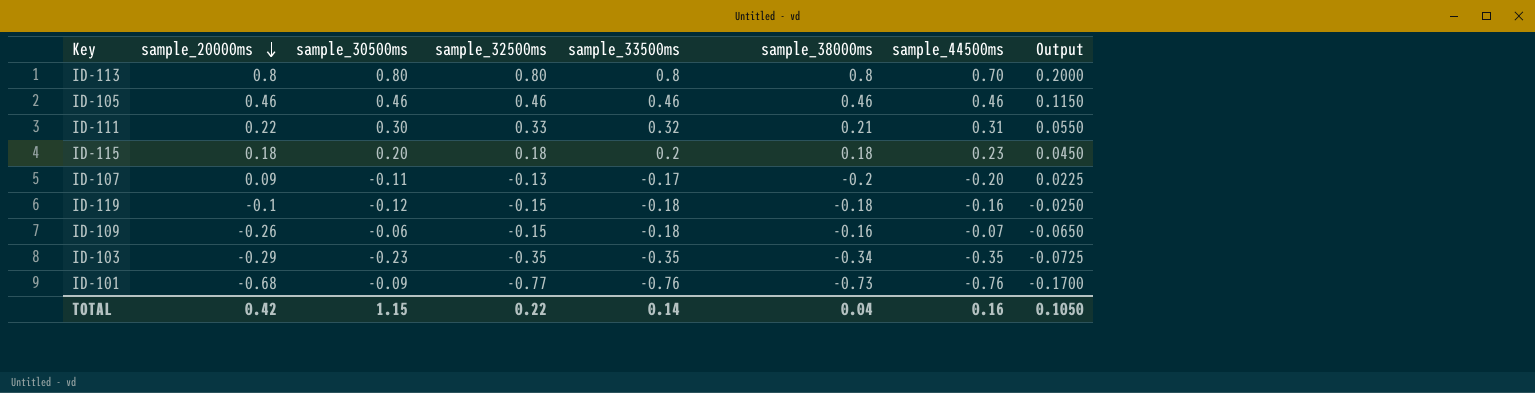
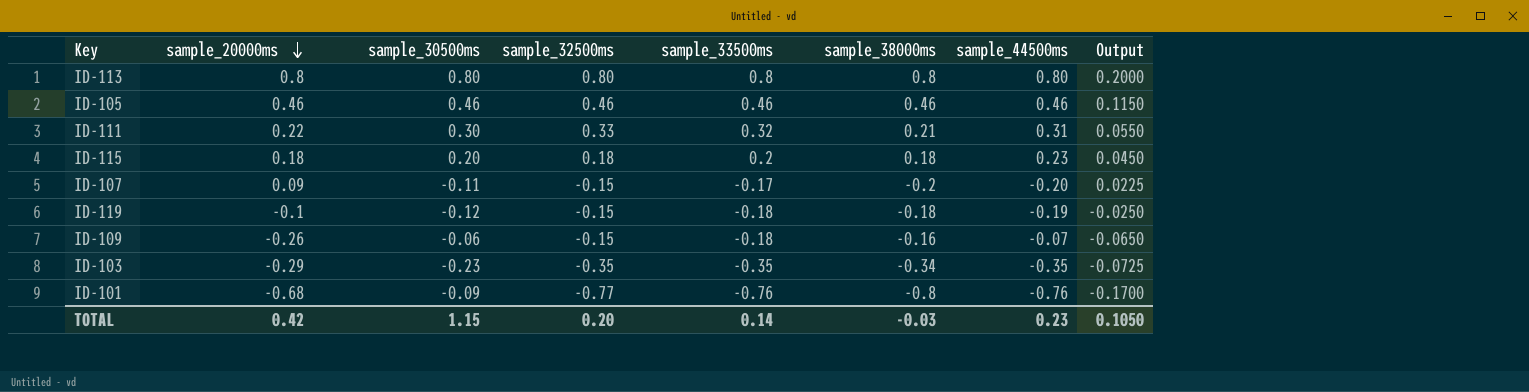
ID-113 | sample_44500ms: 0.70 -> 0.80
ID-107 | sample_32500ms: -0.13 -> -0.15
ID-119 | sample_44500ms: -0.16 -> -0.19
ID-101 | sample_38000ms: -0.73 -> -0.8
TOTAL | sample_32500ms: 0.22 -> 0.20
TOTAL | sample_38000ms: 0.04 -> -0.03
TOTAL | sample_44500ms: 0.16 -> 0.23

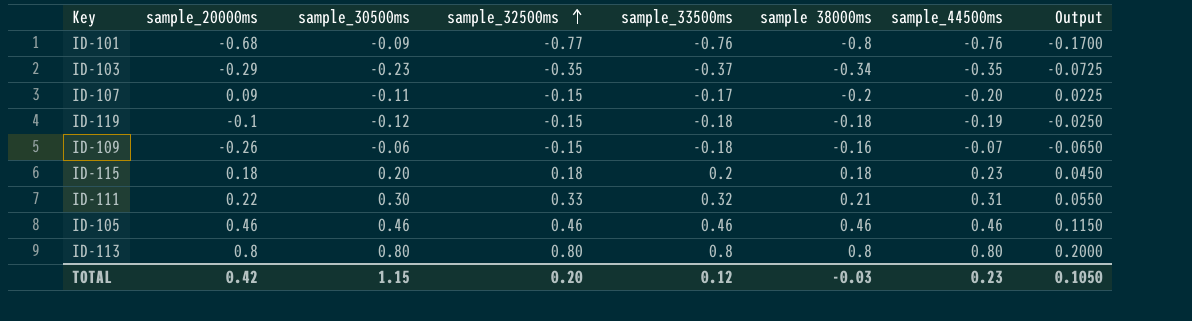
row order: sample_20000ms descending -> sample_32500ms ascending
column name: sample_38000ms -> sample 38000ms
ID-103 | sample_33500ms: -0.35 -> -0.37
TOTAL | sample_33500ms: 0.14 -> 0.12

